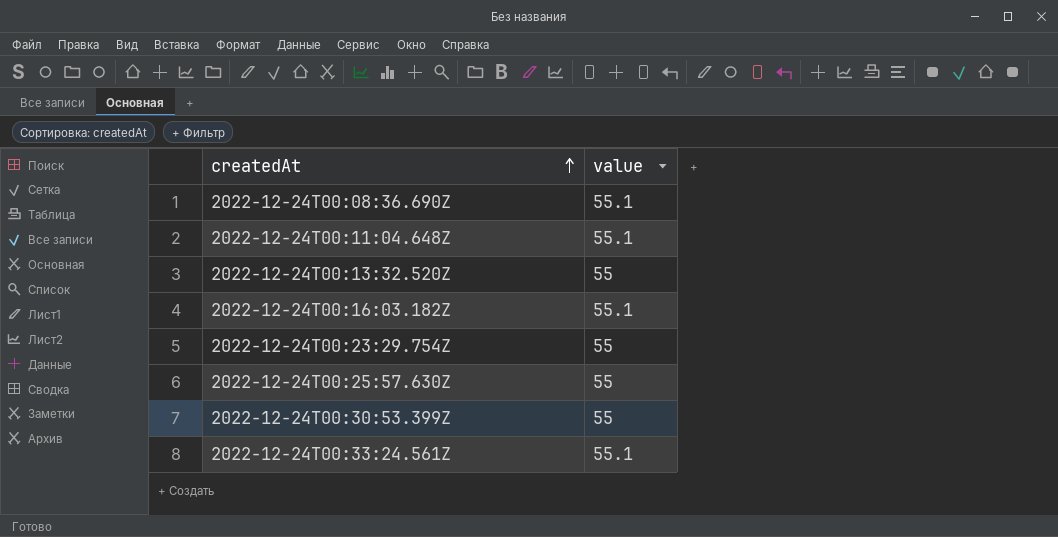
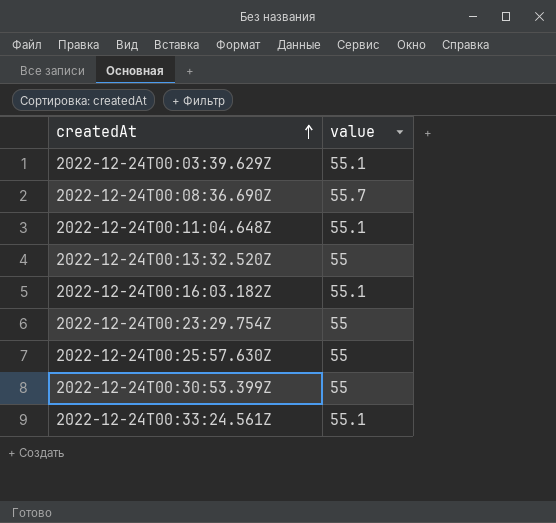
row 2022-12-24T00:03:39.629Z: none -> 55.1
2022-12-24T00:08:36.690Z | value: 55.1 -> 55.7

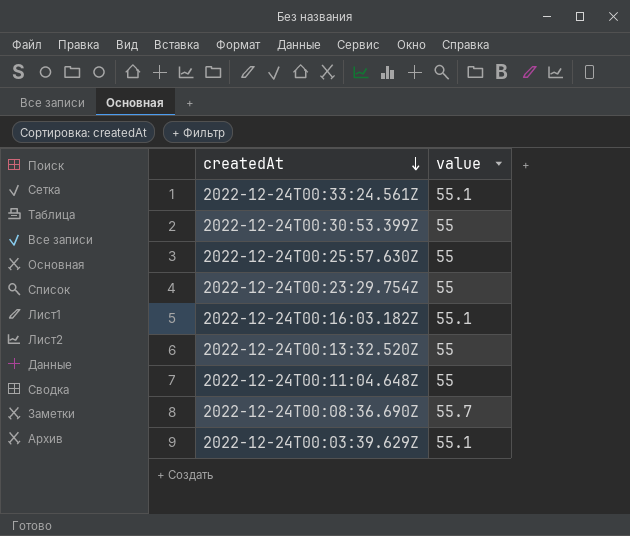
row order: createdAt ascending -> createdAt descending
2022-12-24T00:11:04.648Z | value: 55.1 -> 55

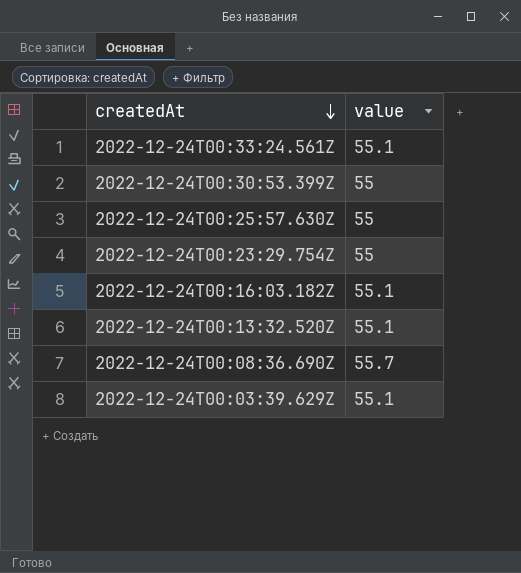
row 2022-12-24T00:11:04.648Z: 55 -> none
2022-12-24T00:13:32.520Z | value: 55 -> 55.1

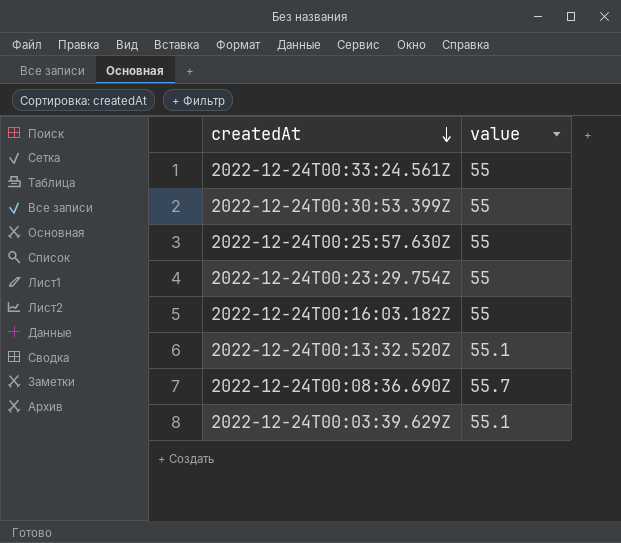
2022-12-24T00:33:24.561Z | value: 55.1 -> 55
2022-12-24T00:16:03.182Z | value: 55.1 -> 55

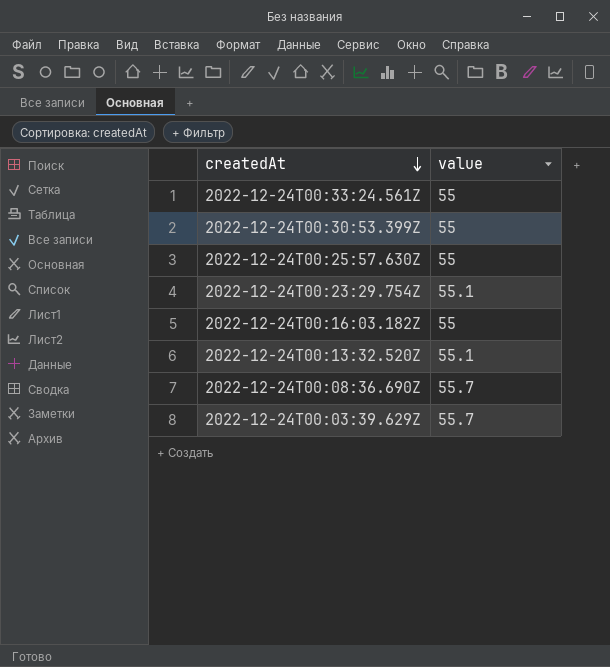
2022-12-24T00:23:29.754Z | value: 55 -> 55.1
2022-12-24T00:03:39.629Z | value: 55.1 -> 55.7

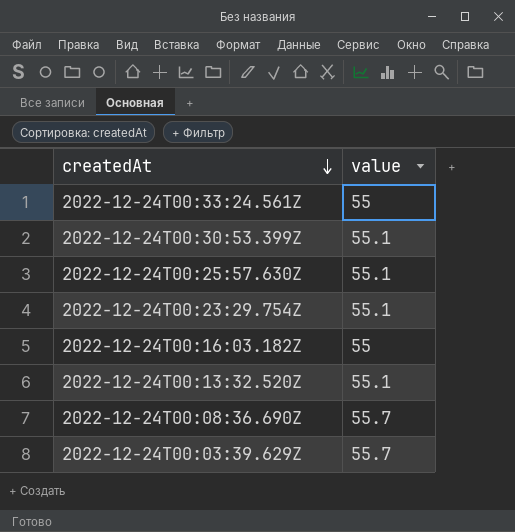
2022-12-24T00:30:53.399Z | value: 55 -> 55.1
2022-12-24T00:25:57.630Z | value: 55 -> 55.1

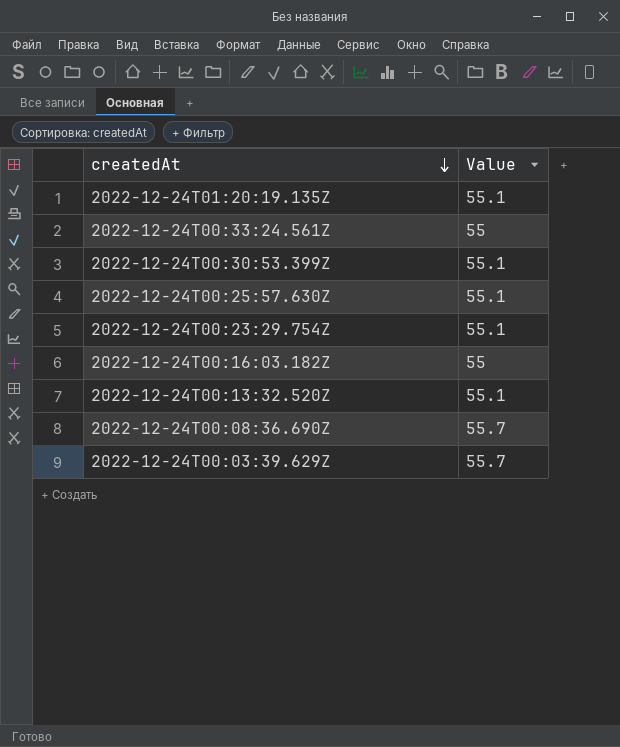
column name: value -> Value
row 2022-12-24T01:20:19.135Z: none -> 55.1

